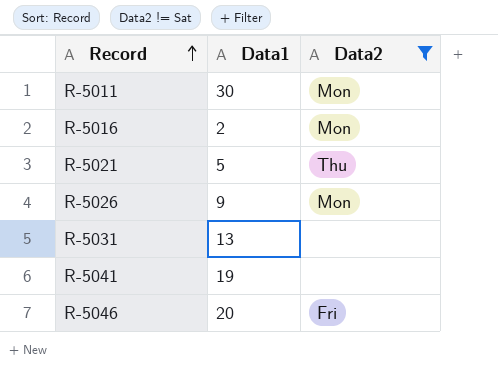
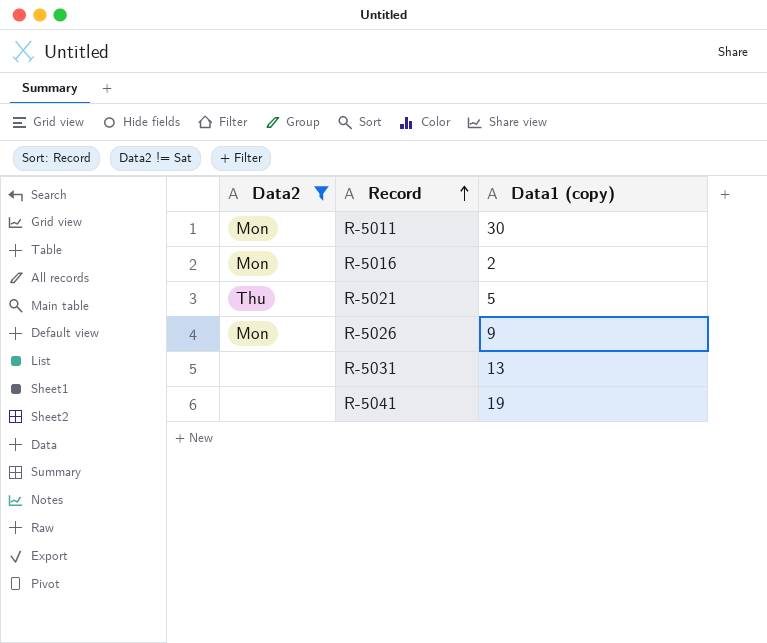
column Data2 | position: 3 -> 1
column name: Data1 -> Data1 (copy)
row R-5046: 20 | Fri -> none

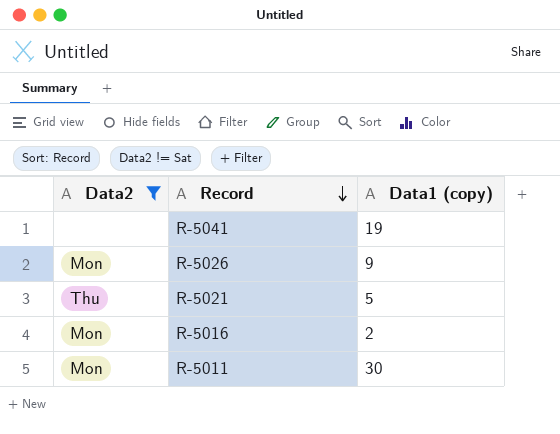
row order: Record ascending -> Record descending
row R-5031: none | 13 -> none

